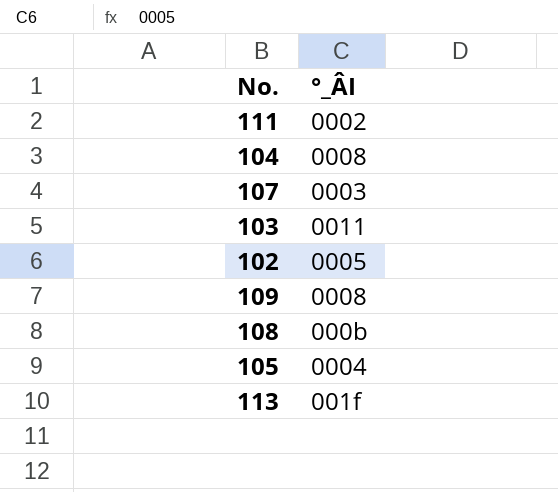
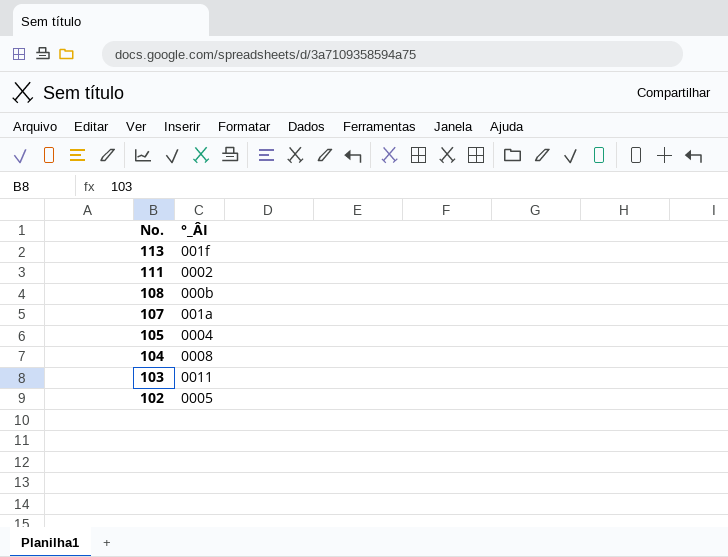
row order: none -> No. descending
row 109: 0008 -> none
107 | °_ÂI: 0003 -> 001a

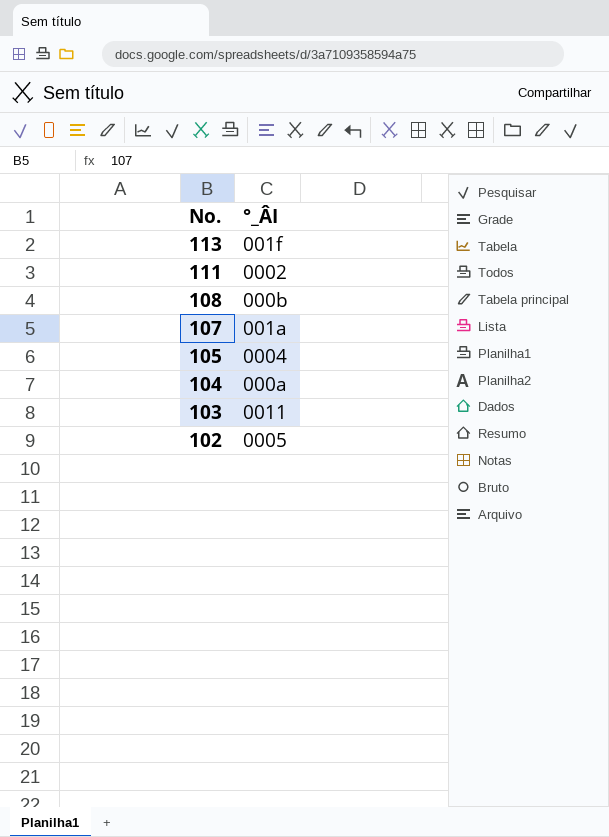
104 | °_ÂI: 0008 -> 000a

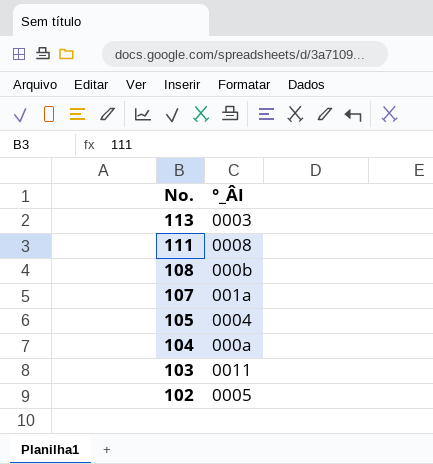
113 | °_ÂI: 001f -> 0003
111 | °_ÂI: 0002 -> 0008

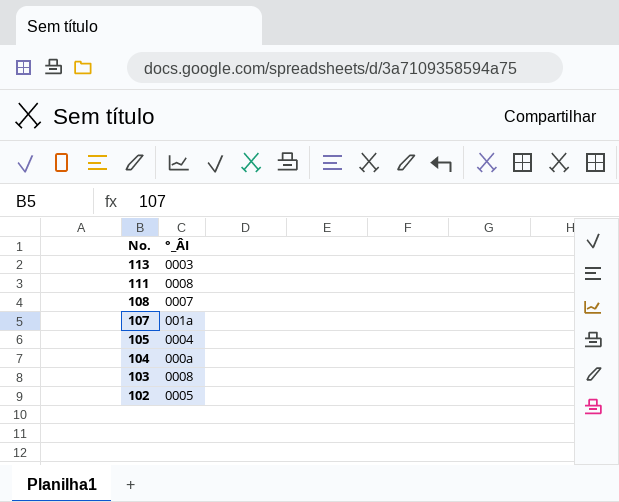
108 | °_ÂI: 000b -> 0007
103 | °_ÂI: 0011 -> 0008

